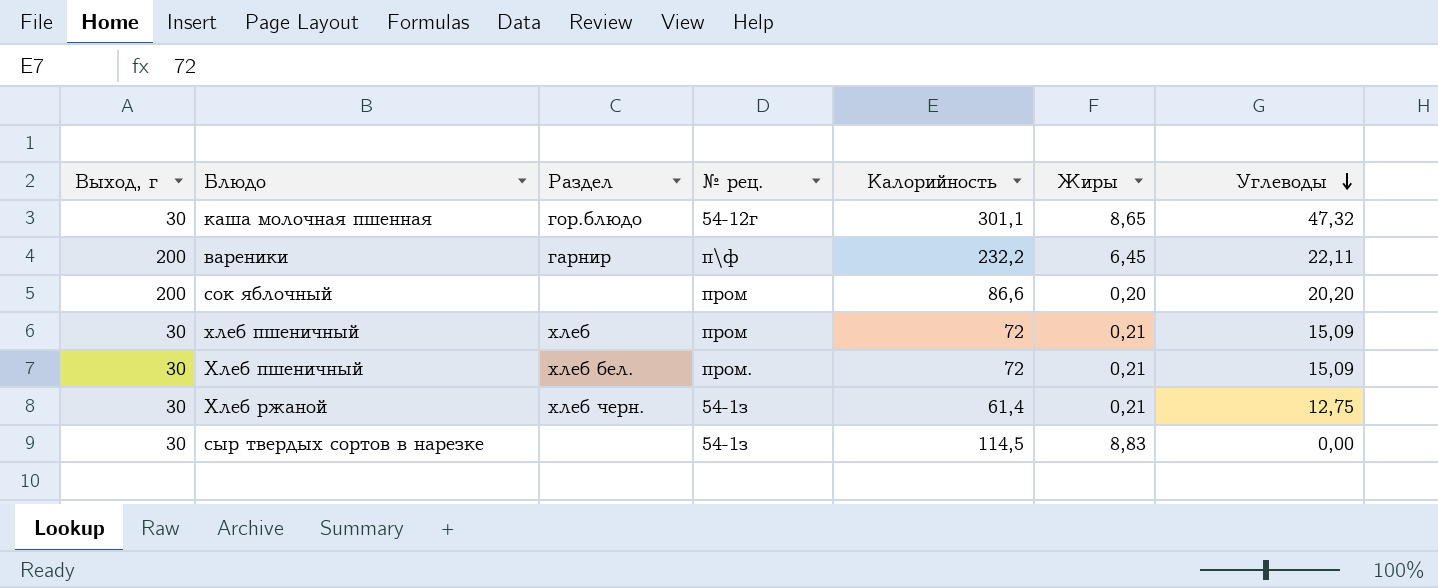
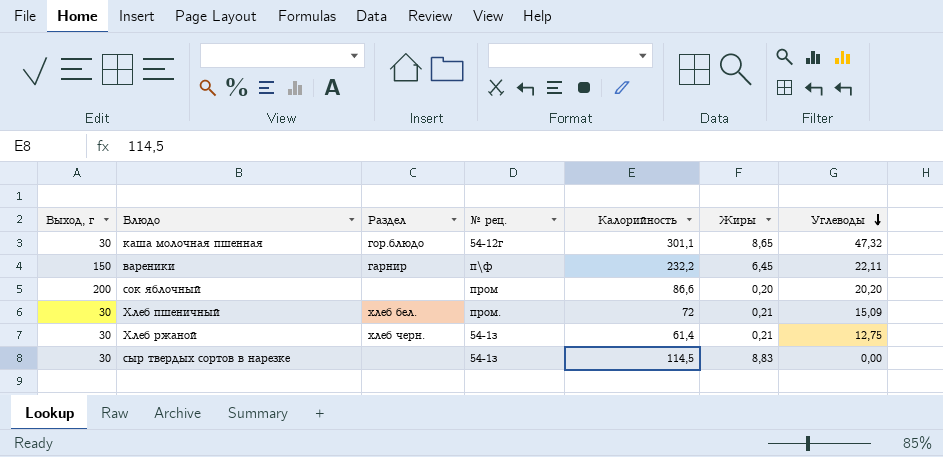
row хлеб пшеничный: 30 | хлеб | пром | 72 | 0,21 | 15,09 -> none
вареники | Выход, г: 200 -> 150

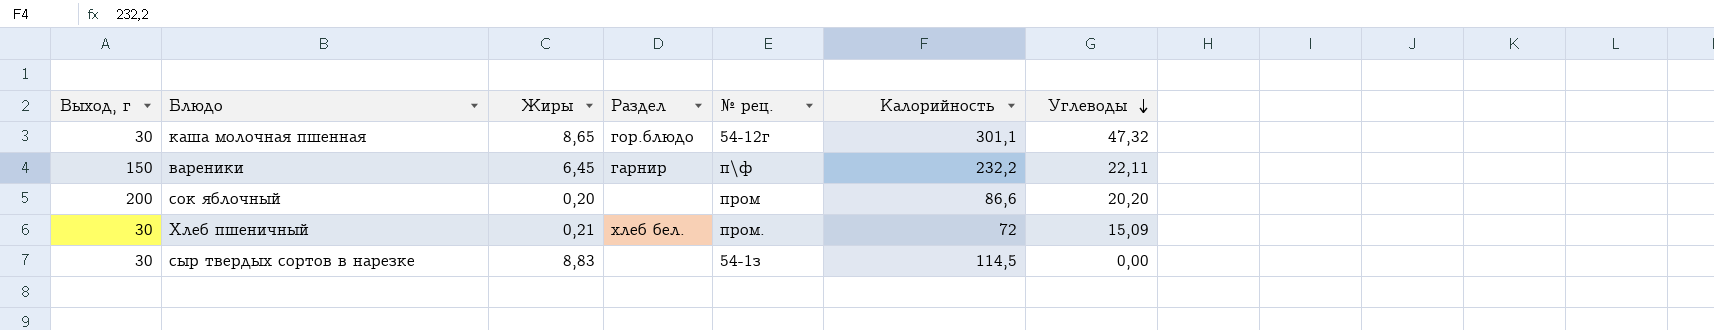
column Жиры | position: 6 -> 3
row Хлеб ржаной: 30 | хлеб черн. | 54-1з | 61,4 | 0,21 | 12,75 -> none

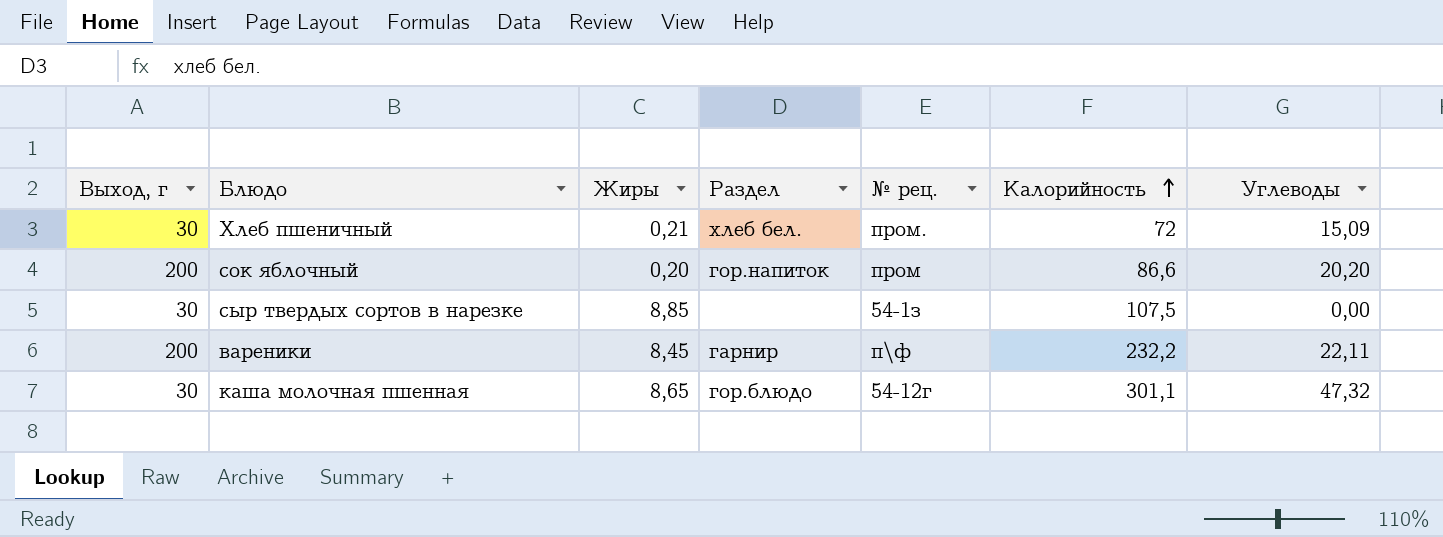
row order: Углеводы descending -> Калорийность ascending
сок яблочный | Раздел: none -> гор.напиток
сыр твердых сортов в нарезке | Жиры: 8,83 -> 8,85
сыр твердых сортов в нарезке | Калорийность: 114,5 -> 107,5
вареники | Выход, г: 150 -> 200
вареники | Жиры: 6,45 -> 8,45

